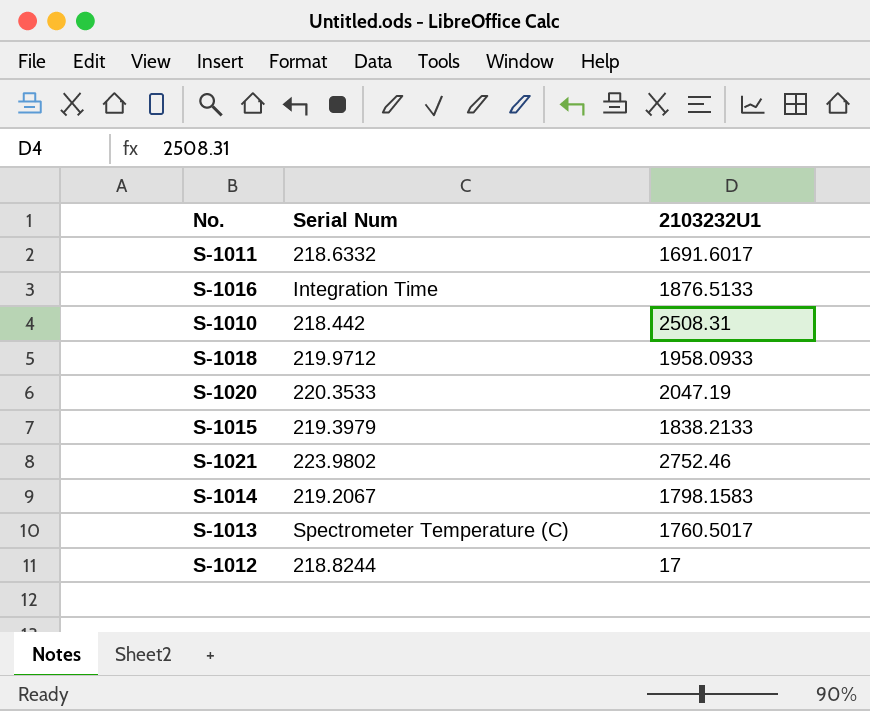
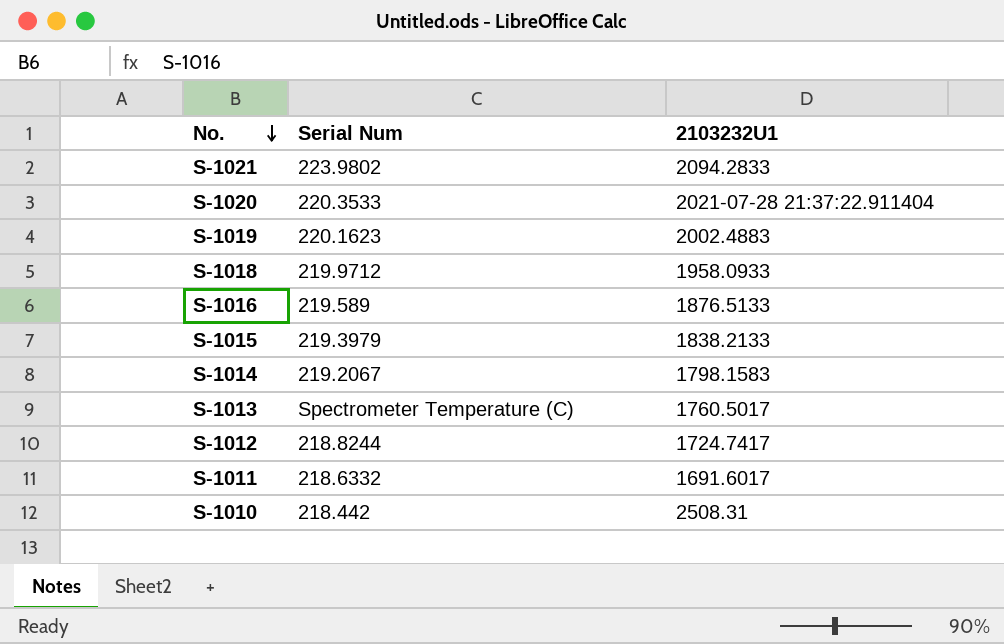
row order: none -> No. descending
S-1021 | 2103232U1: 2752.46 -> 2094.2833
S-1020 | 2103232U1: 2047.19 -> 2021-07-28 21:37:22.911404
row S-1019: none -> 220.1623 | 2002.4883
S-1016 | Serial Num: Integration Time -> 219.589
S-1012 | 2103232U1: 17 -> 1724.7417

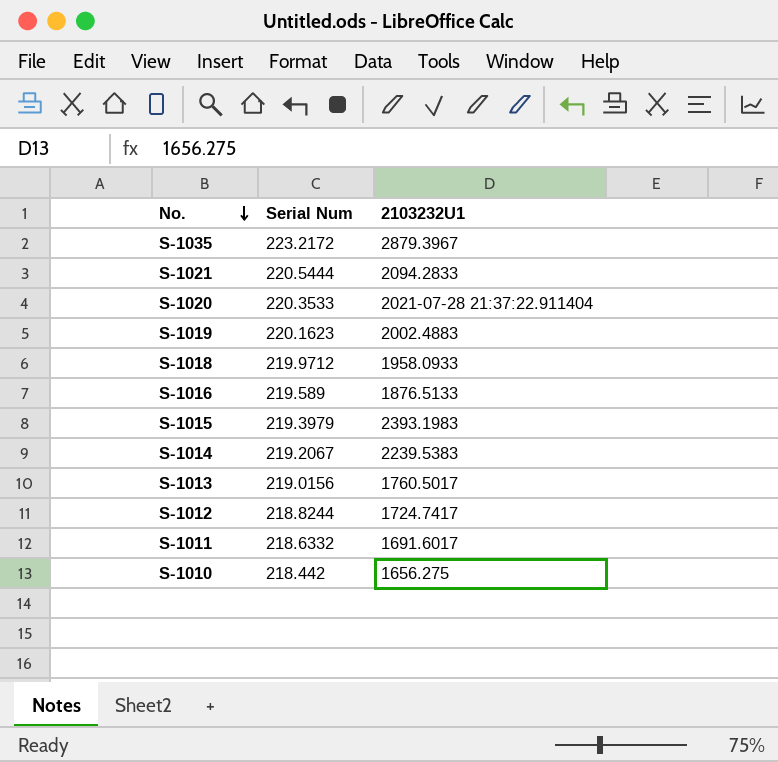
row S-1035: none -> 223.2172 | 2879.3967
S-1021 | Serial Num: 223.9802 -> 220.5444
S-1015 | 2103232U1: 1838.2133 -> 2393.1983
S-1014 | 2103232U1: 1798.1583 -> 2239.5383
S-1013 | Serial Num: Spectrometer Temperature (C) -> 219.0156
S-1010 | 2103232U1: 2508.31 -> 1656.275

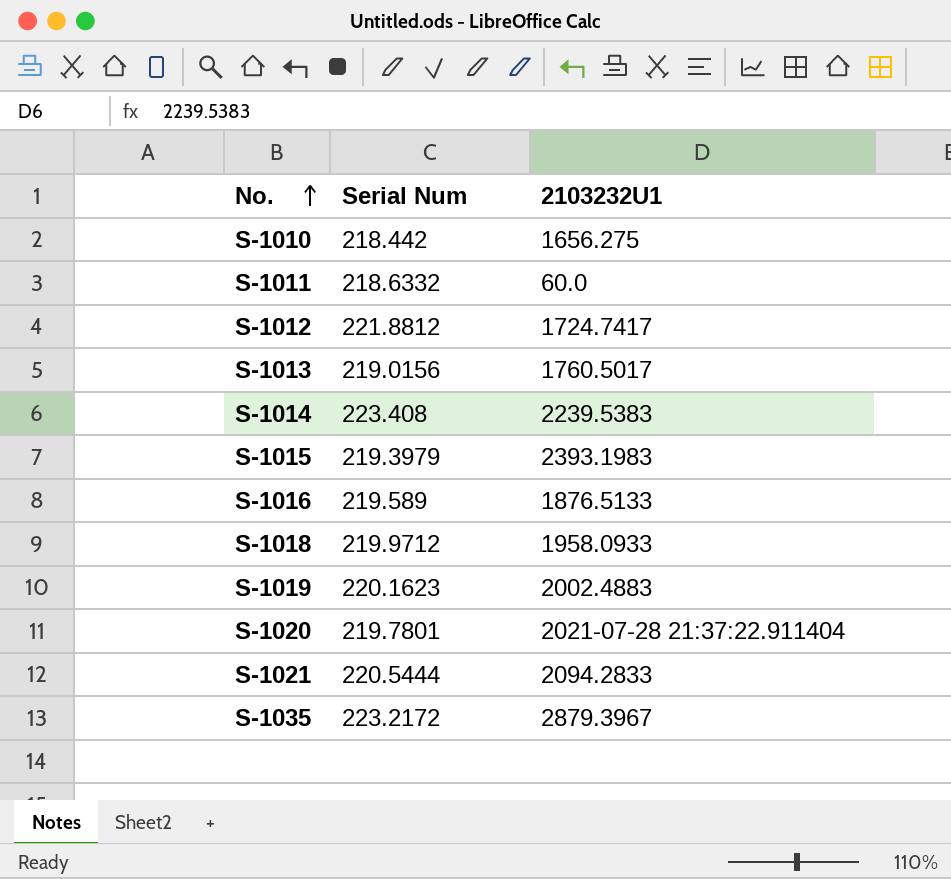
row order: No. descending -> No. ascending
S-1011 | 2103232U1: 1691.6017 -> 60.0
S-1012 | Serial Num: 218.8244 -> 221.8812
S-1014 | Serial Num: 219.2067 -> 223.408
S-1020 | Serial Num: 220.3533 -> 219.7801

